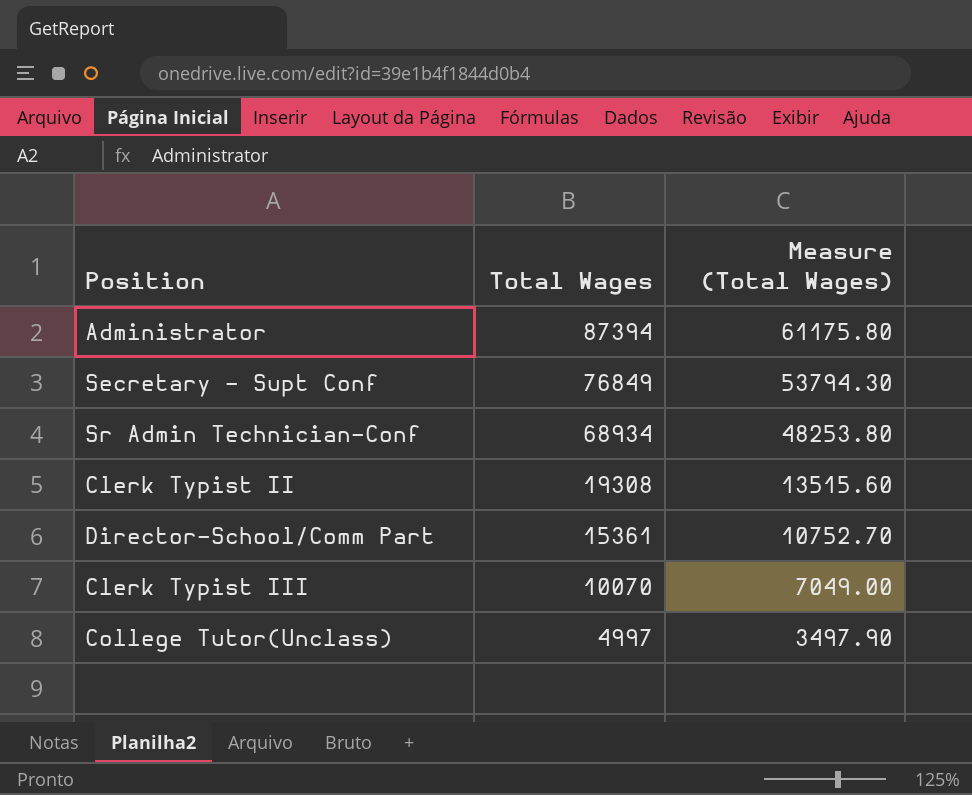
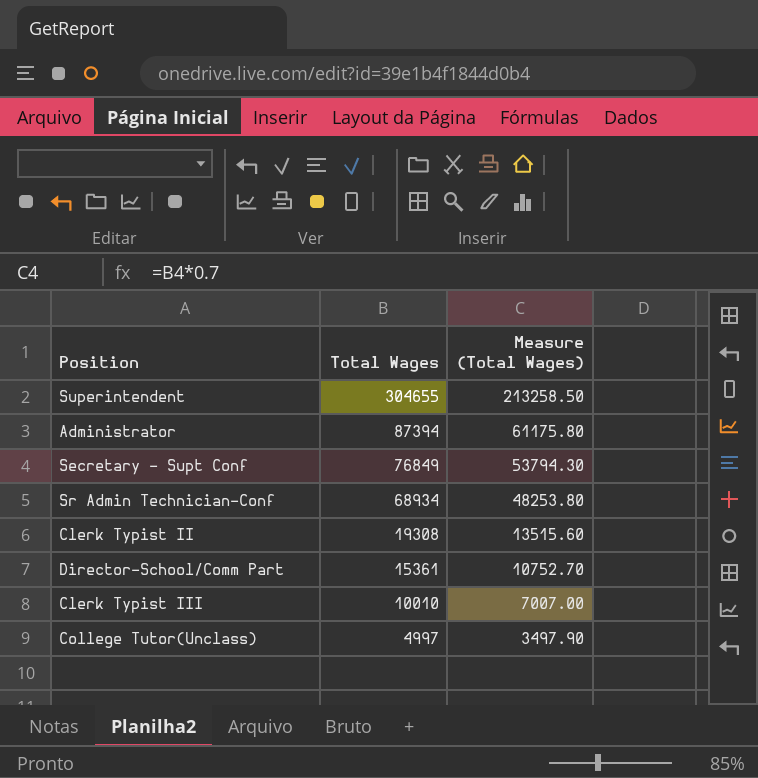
row Superintendent: none -> 304655 | 213258.50
Clerk Typist III | Total Wages: 10070 -> 10010
Clerk Typist III | Measure (Total Wages): 7049.00 -> 7007.00

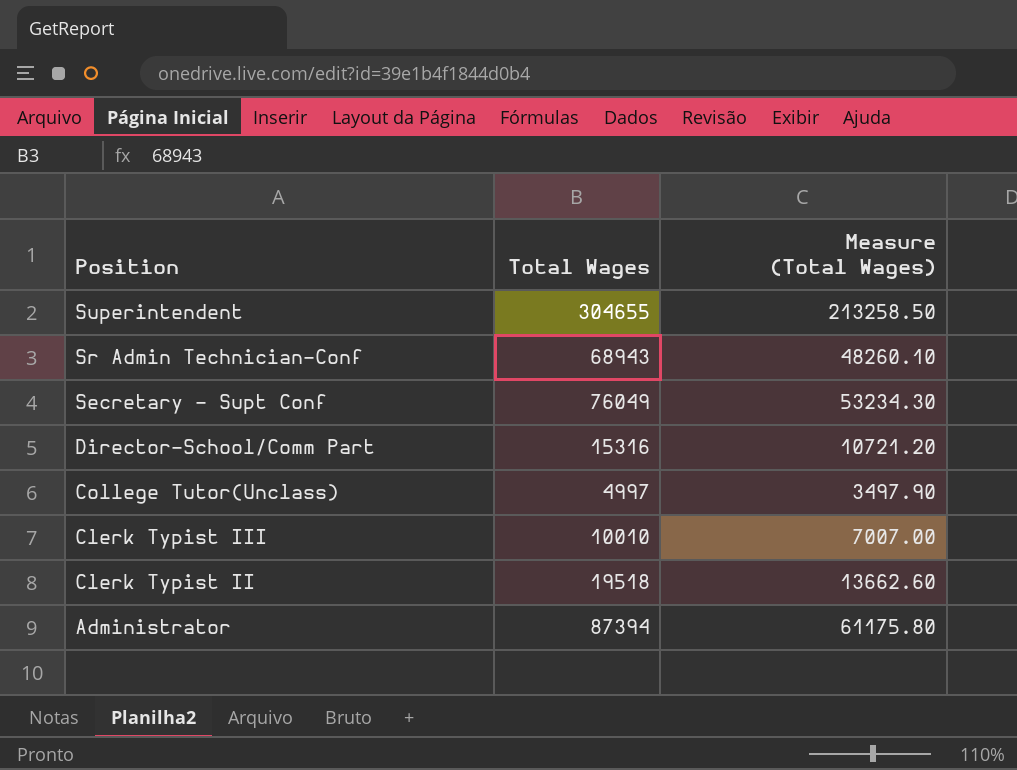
row order: Total Wages descending -> Position descending
Sr Admin Technician-Conf | Total Wages: 68934 -> 68943
Sr Admin Technician-Conf | Measure (Total Wages): 48253.80 -> 48260.10
Secretary - Supt Conf | Total Wages: 76849 -> 76049
Secretary - Supt Conf | Measure (Total Wages): 53794.30 -> 53234.30
Director-School/Comm Part | Total Wages: 15361 -> 15316
Director-School/Comm Part | Measure (Total Wages): 10752.70 -> 10721.20
Clerk Typist II | Total Wages: 19308 -> 19518
Clerk Typist II | Measure (Total Wages): 13515.60 -> 13662.60

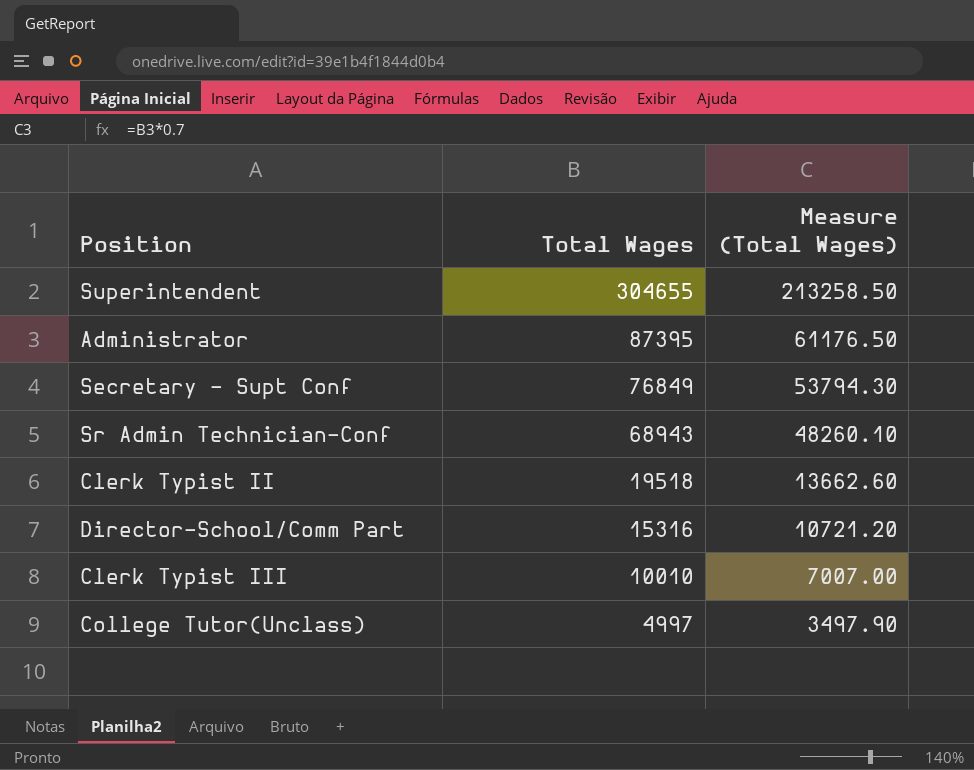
row order: Position descending -> Total Wages descending
Administrator | Total Wages: 87394 -> 87395
Administrator | Measure (Total Wages): 61175.80 -> 61176.50
Secretary - Supt Conf | Total Wages: 76049 -> 76849
Secretary - Supt Conf | Measure (Total Wages): 53234.30 -> 53794.30

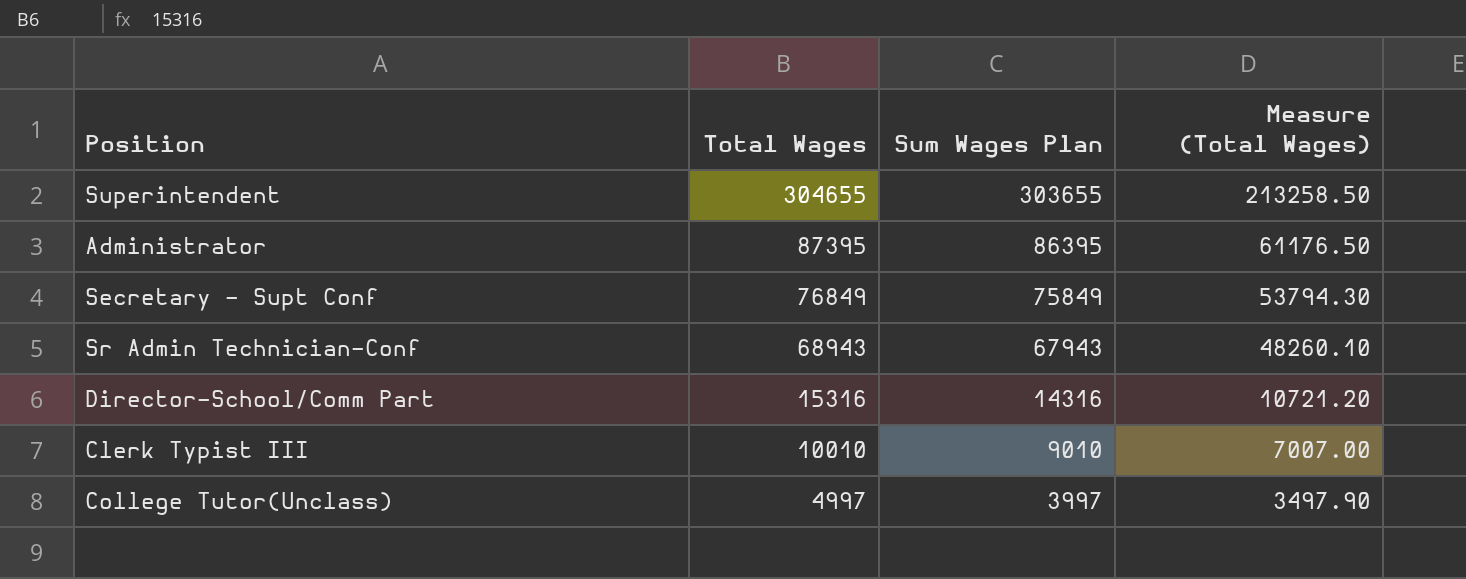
column Sum Wages Plan | formula: none -> [Total Wages] - 1000
row Clerk Typist II: 19518 | 13662.60 -> none

